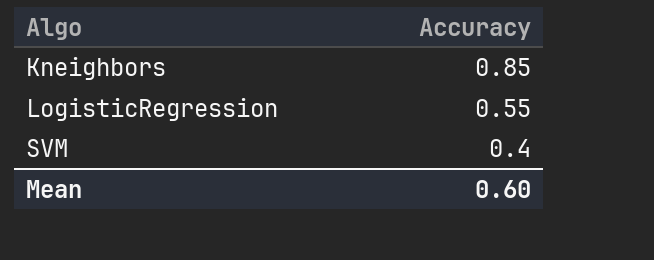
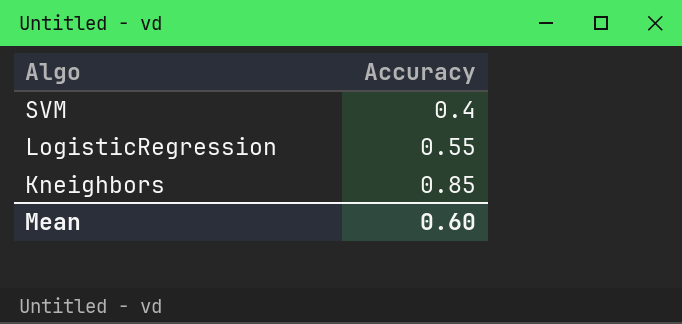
row order: Algo ascending -> Algo descending

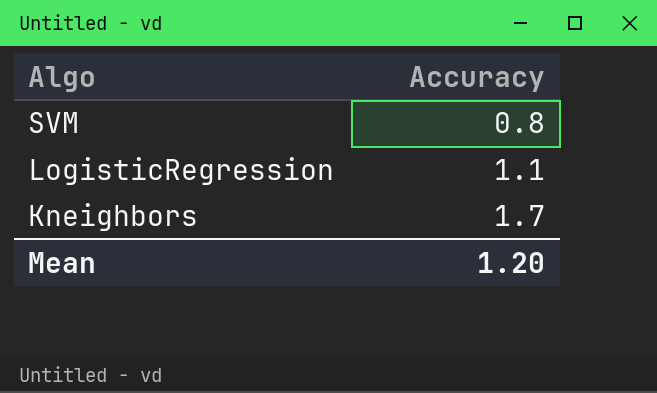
SVM | Accuracy: 0.4 -> 0.8
LogisticRegression | Accuracy: 0.55 -> 1.1
Kneighbors | Accuracy: 0.85 -> 1.7
Mean | Accuracy: 0.60 -> 1.20

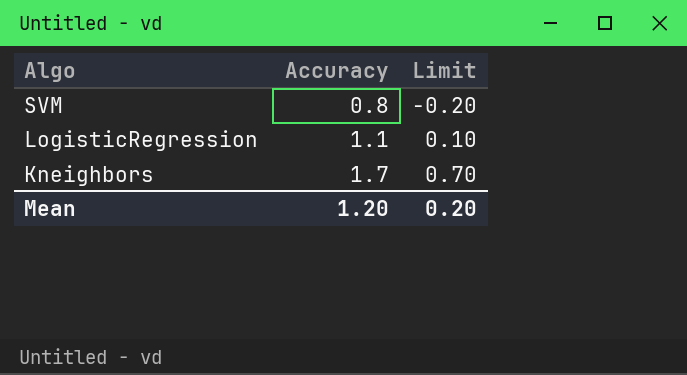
column Limit | formula: none -> [Accuracy] - 1

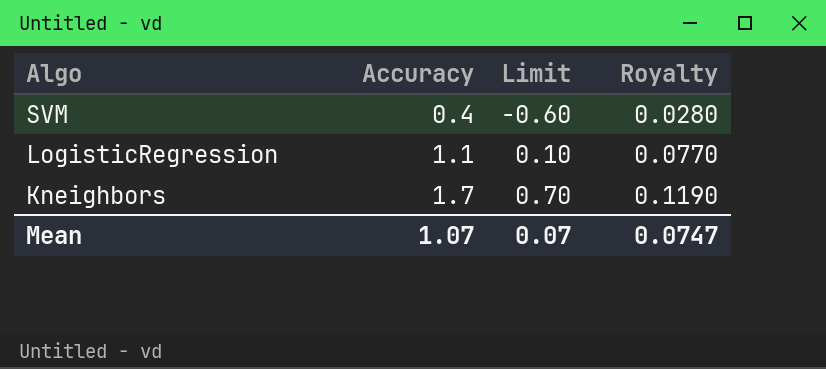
column Royalty | formula: none -> [Accuracy] * 0.07
SVM | Accuracy: 0.8 -> 0.4
SVM | Limit: -0.20 -> -0.60
Mean | Accuracy: 1.20 -> 1.07
Mean | Limit: 0.20 -> 0.07

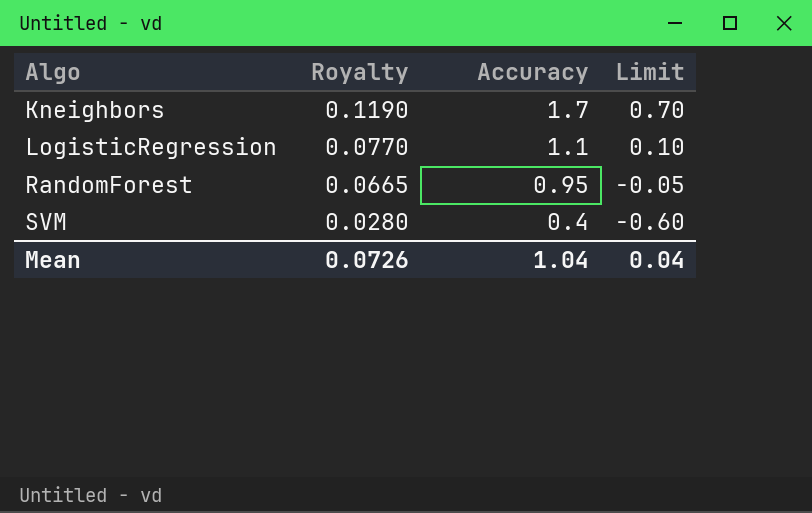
row order: Algo descending -> Algo ascending
column Royalty | position: 4 -> 2
row RandomForest: none -> 0.0665 | 0.95 | -0.05
Mean | Royalty: 0.0747 -> 0.0726
Mean | Accuracy: 1.07 -> 1.04
Mean | Limit: 0.07 -> 0.04

